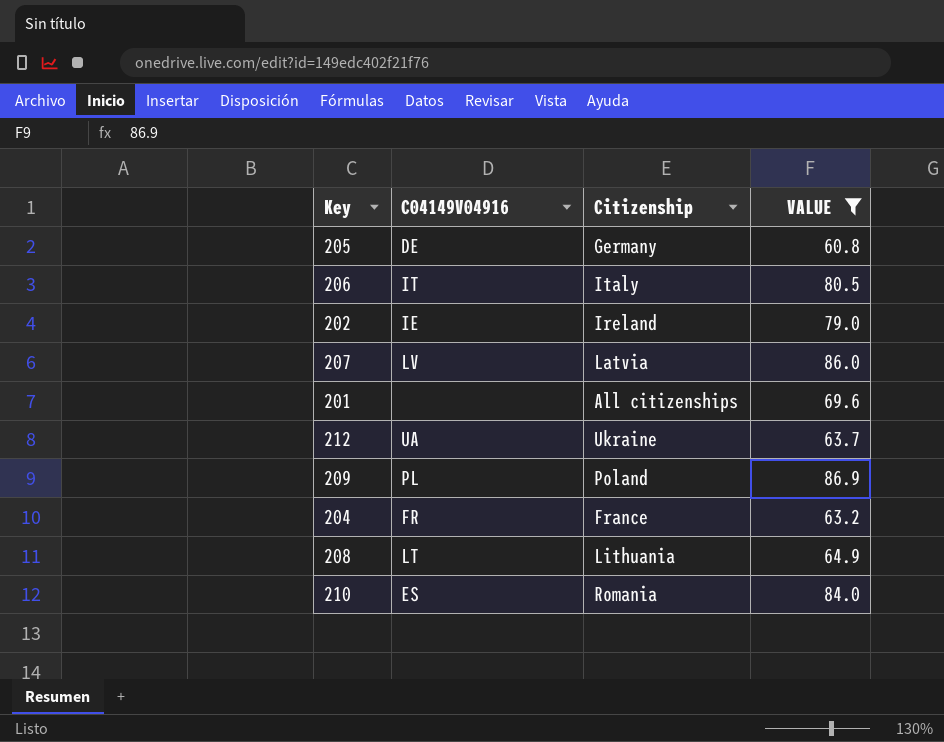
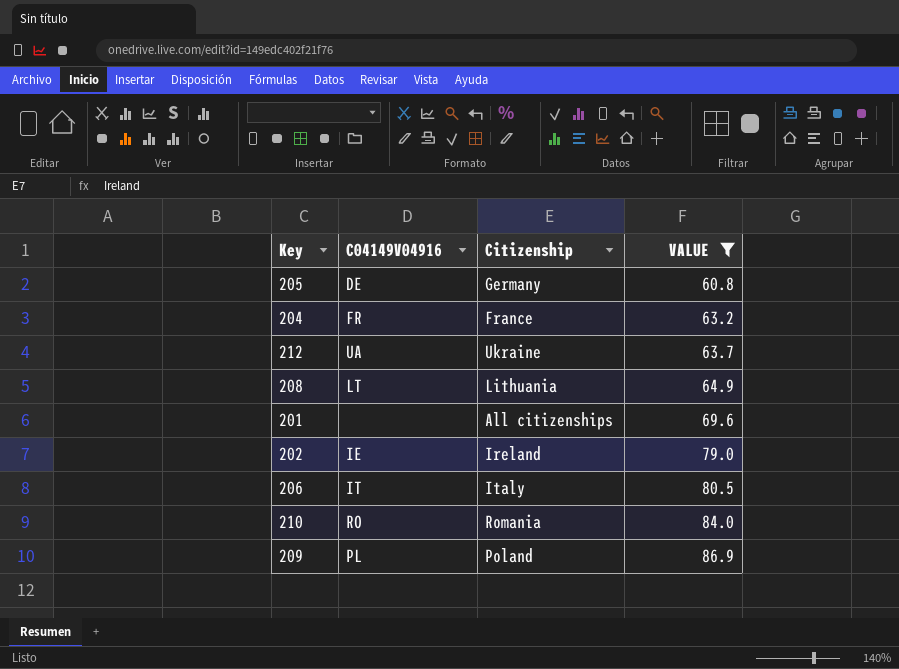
row order: none -> VALUE ascending
row 207: LV | Latvia | 86.0 -> none
210 | C04149V04916: ES -> RO

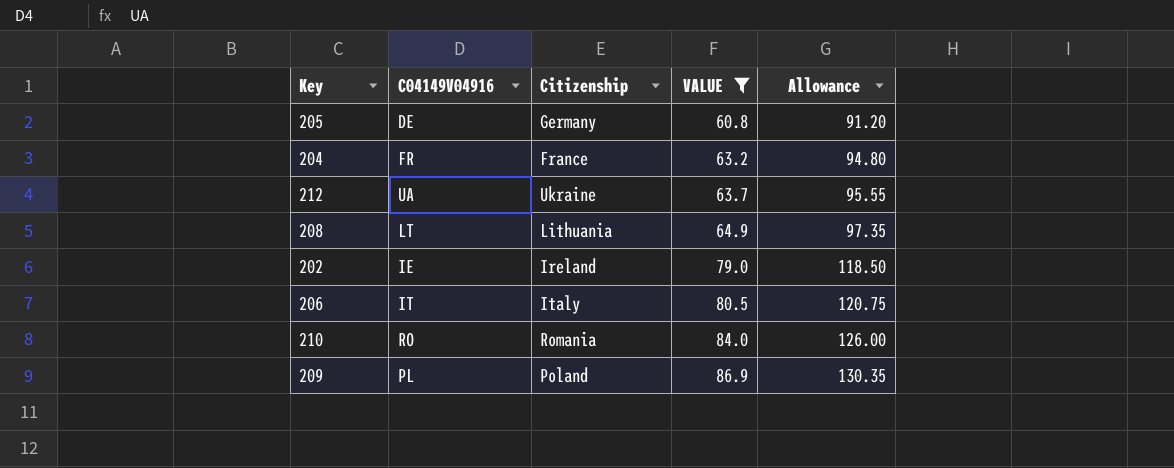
column Allowance | formula: none -> [VALUE] * 1.5
row 201: none | All citizenships | 69.6 -> none

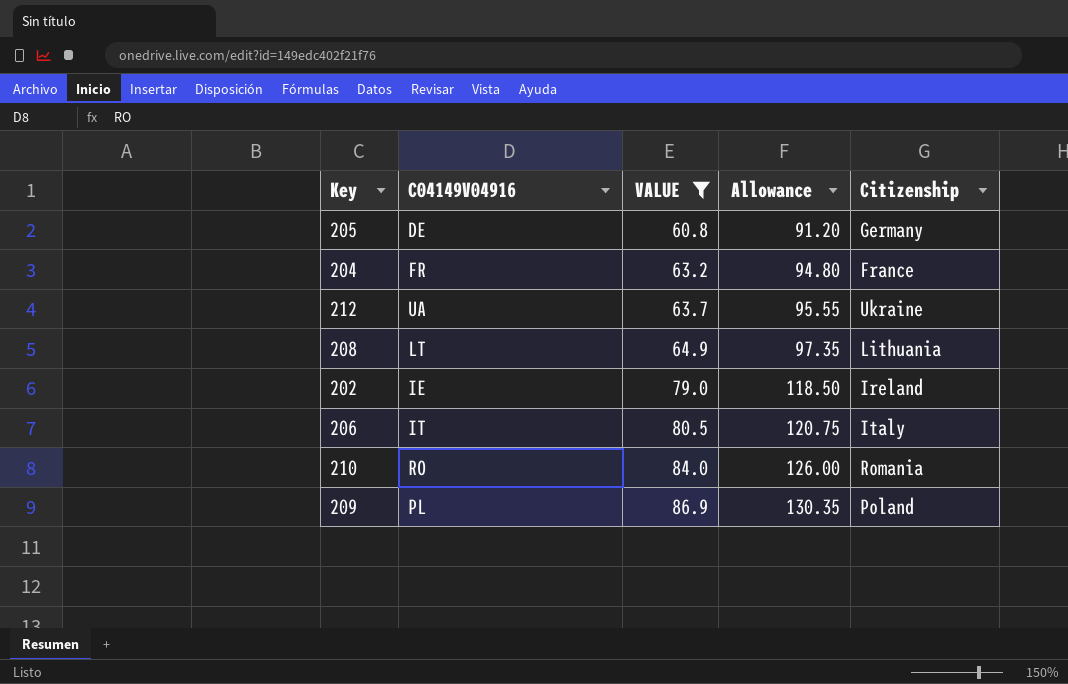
column Citizenship | position: 3 -> 5

